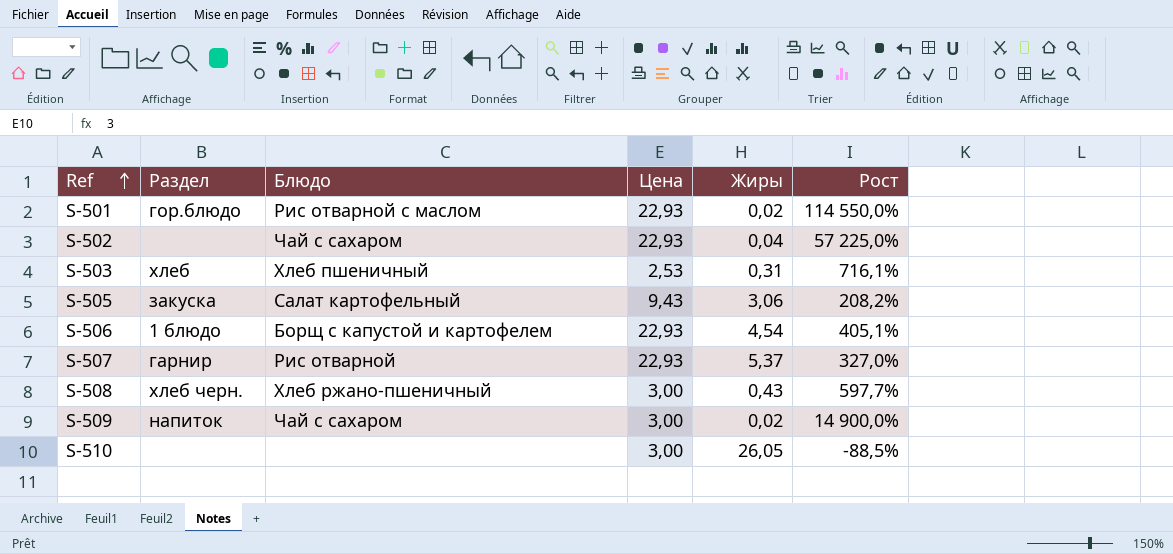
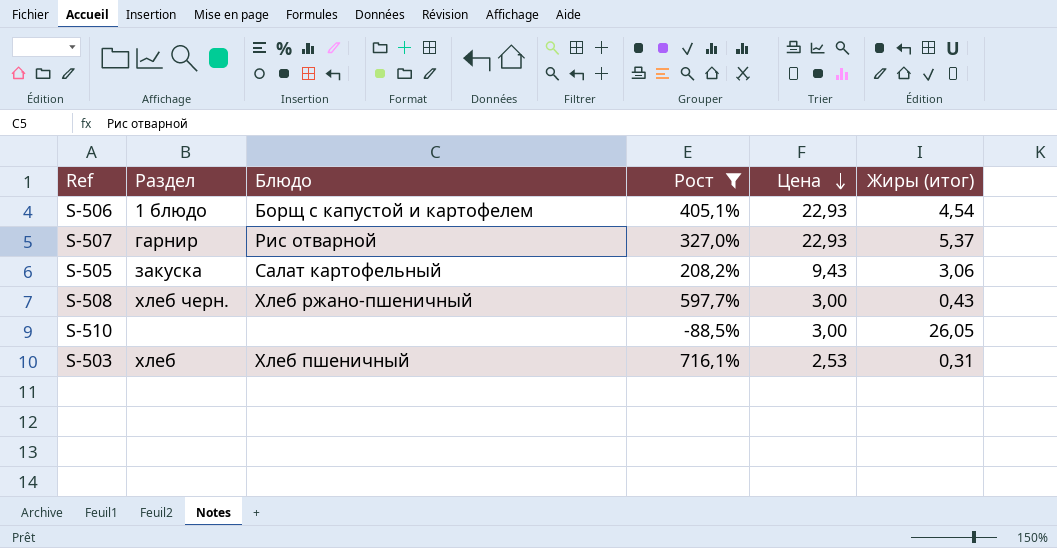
filter: none -> Рост <= 716,1%
row order: Ref ascending -> Цена descending
column Рост | position: 6 -> 4
column name: Жиры -> Жиры (итог)

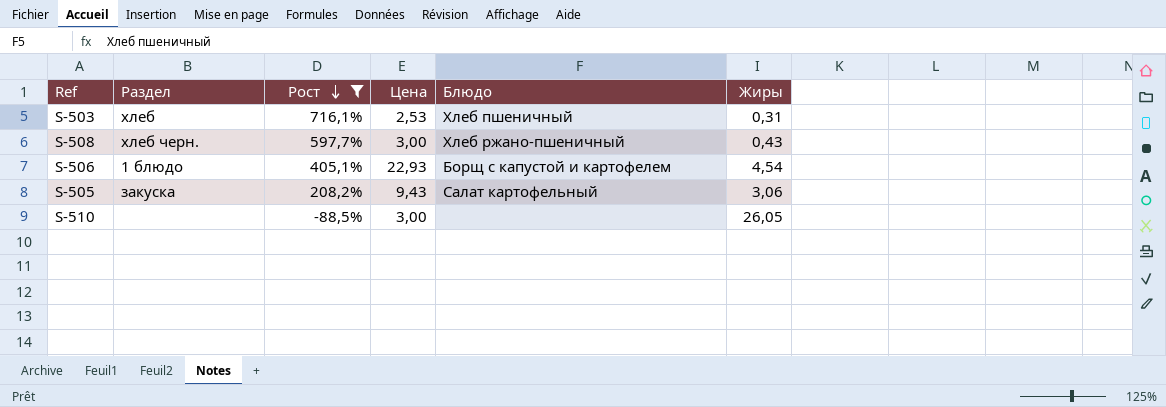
row order: Цена descending -> Рост descending
column Блюдо | position: 3 -> 5
column name: Жиры (итог) -> Жиры
row S-507: гарнир | Рис отварной | 327,0% | 22,93 | 5,37 -> none

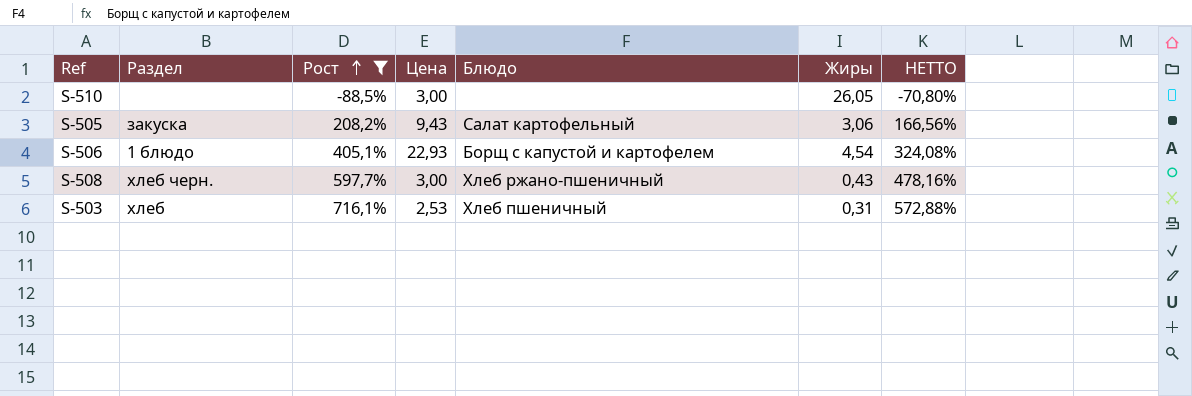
row order: Рост descending -> Рост ascending
column НЕТТО | formula: none -> [Рост] * 0,8

